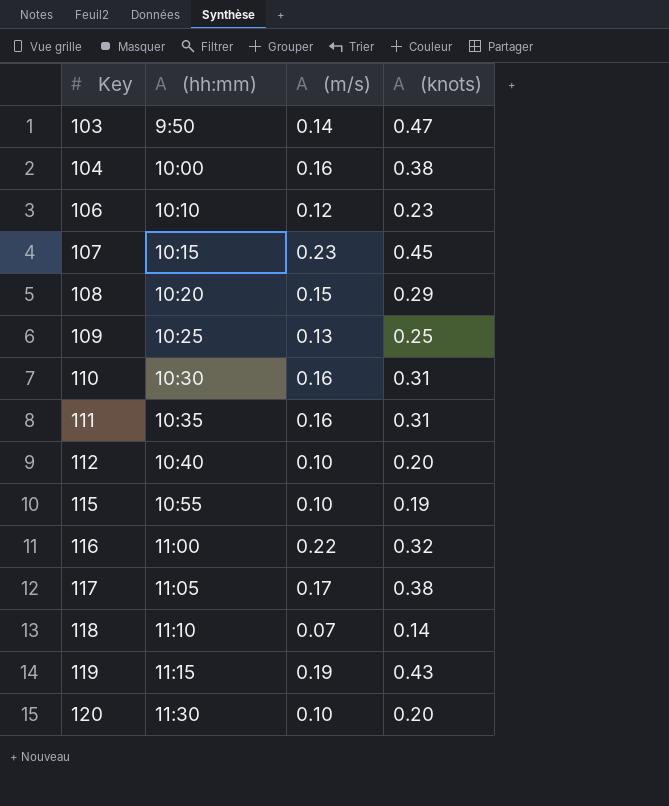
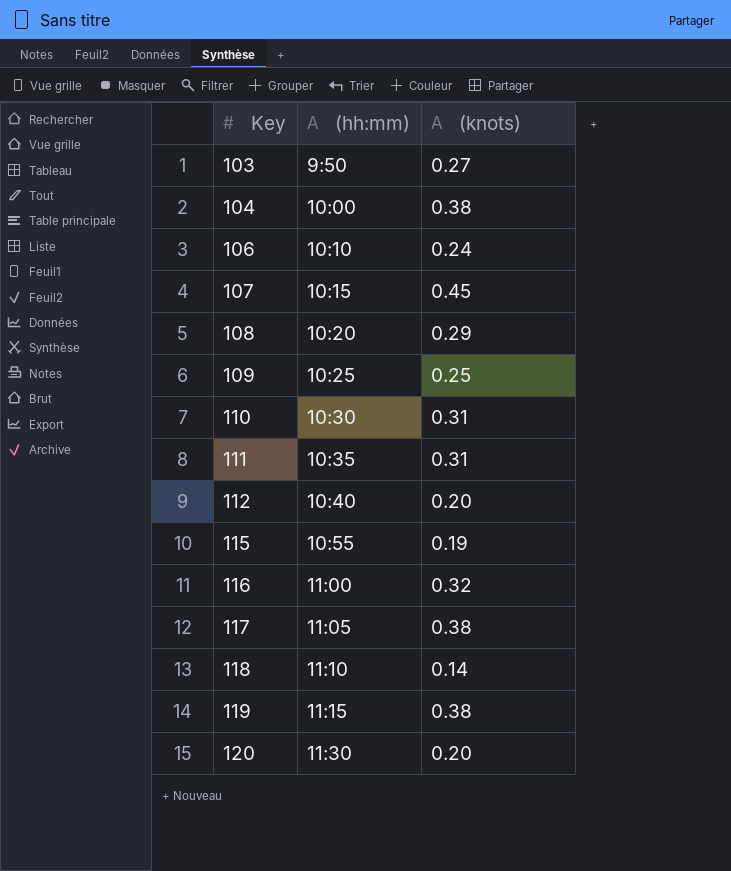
column (m/s) | position: 3 -> none
103 | (knots): 0.47 -> 0.27
106 | (knots): 0.23 -> 0.24
119 | (knots): 0.43 -> 0.38

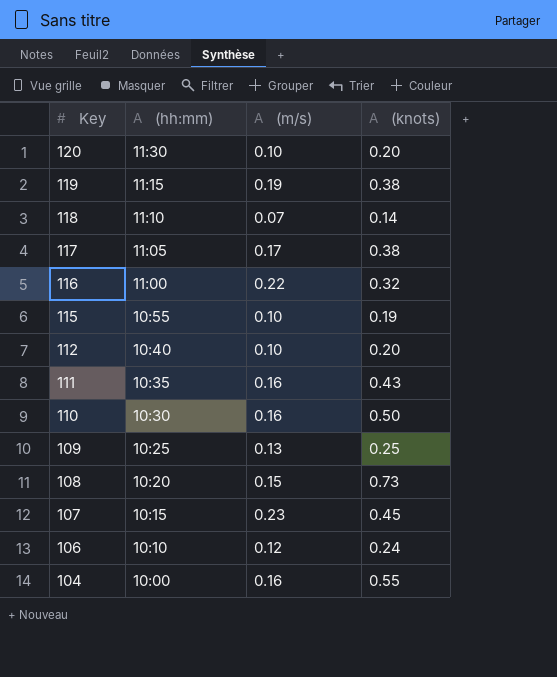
row order: Key ascending -> Key descending
column (m/s) | position: none -> 3
row 103: 9:50 | 0.27 -> none
111 | (knots): 0.31 -> 0.43
110 | (knots): 0.31 -> 0.50
108 | (knots): 0.29 -> 0.73
104 | (knots): 0.38 -> 0.55

